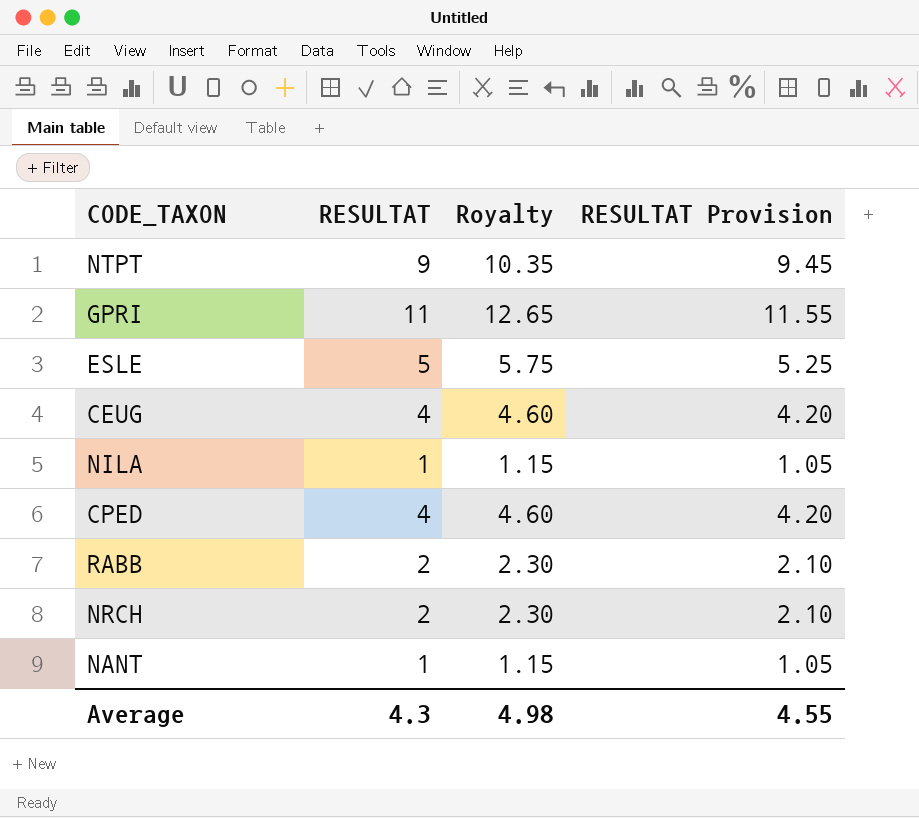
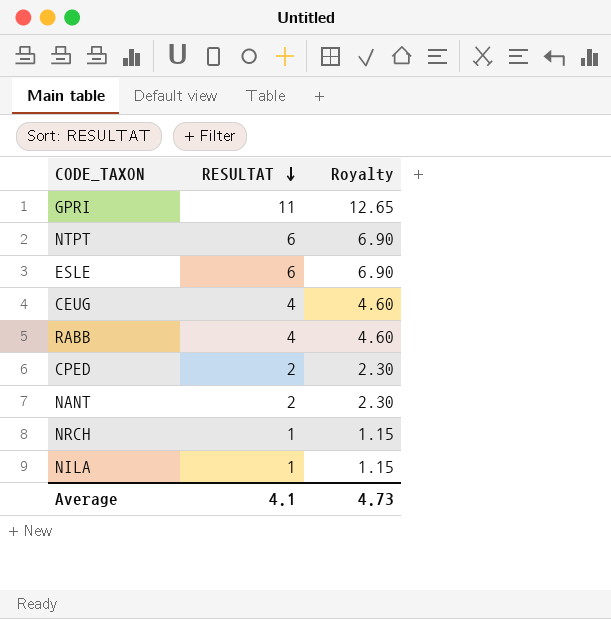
row order: none -> RESULTAT descending
column RESULTAT Provision | formula: [RESULTAT] * 1.05 -> none
NTPT | RESULTAT: 9 -> 6
NTPT | Royalty: 10.35 -> 6.90
ESLE | RESULTAT: 5 -> 6
ESLE | Royalty: 5.75 -> 6.90
RABB | RESULTAT: 2 -> 4
RABB | Royalty: 2.30 -> 4.60
CPED | RESULTAT: 4 -> 2
CPED | Royalty: 4.60 -> 2.30
NANT | RESULTAT: 1 -> 2
NANT | Royalty: 1.15 -> 2.30
NRCH | RESULTAT: 2 -> 1
NRCH | Royalty: 2.30 -> 1.15
Average | RESULTAT: 4.3 -> 4.1
Average | Royalty: 4.98 -> 4.73

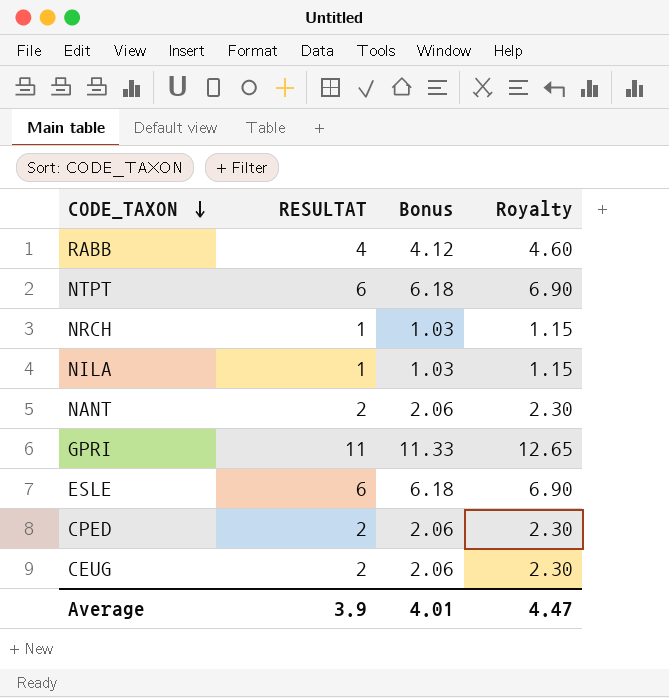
row order: RESULTAT descending -> CODE_TAXON descending
column Bonus | formula: none -> [RESULTAT] * 1.03
CEUG | RESULTAT: 4 -> 2
CEUG | Royalty: 4.60 -> 2.30
Average | RESULTAT: 4.1 -> 3.9
Average | Royalty: 4.73 -> 4.47

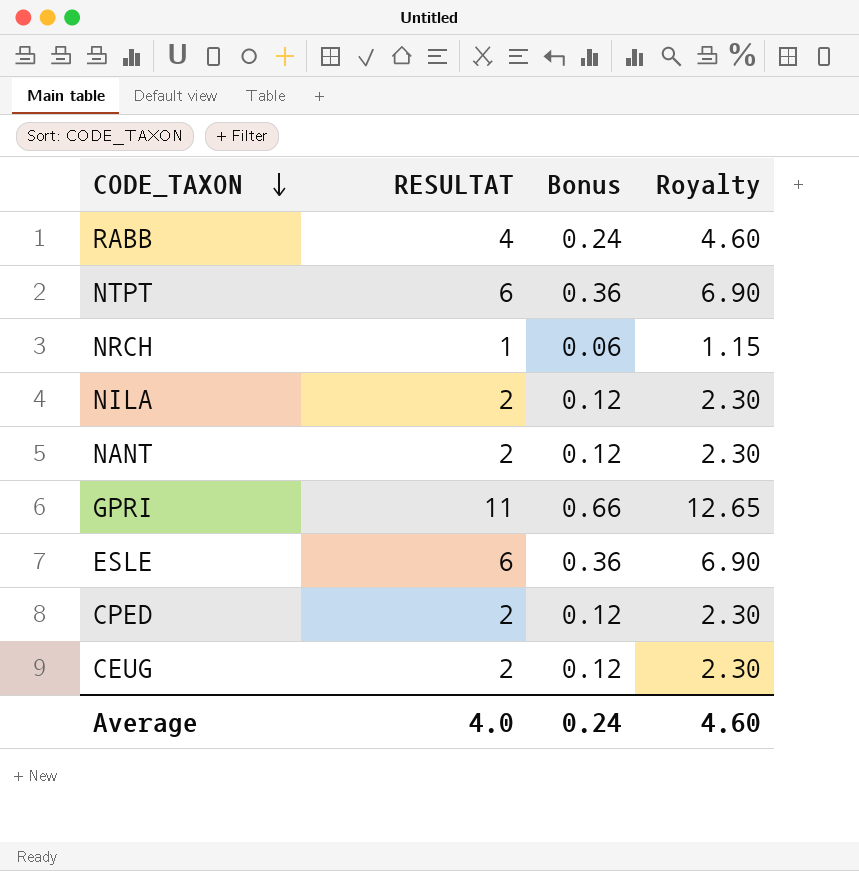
column Bonus | formula: [RESULTAT] * 1.03 -> [RESULTAT] * 0.06
NILA | RESULTAT: 1 -> 2
NILA | Royalty: 1.15 -> 2.30
Average | RESULTAT: 3.9 -> 4.0
Average | Bonus: 4.01 -> 0.24
Average | Royalty: 4.47 -> 4.60

